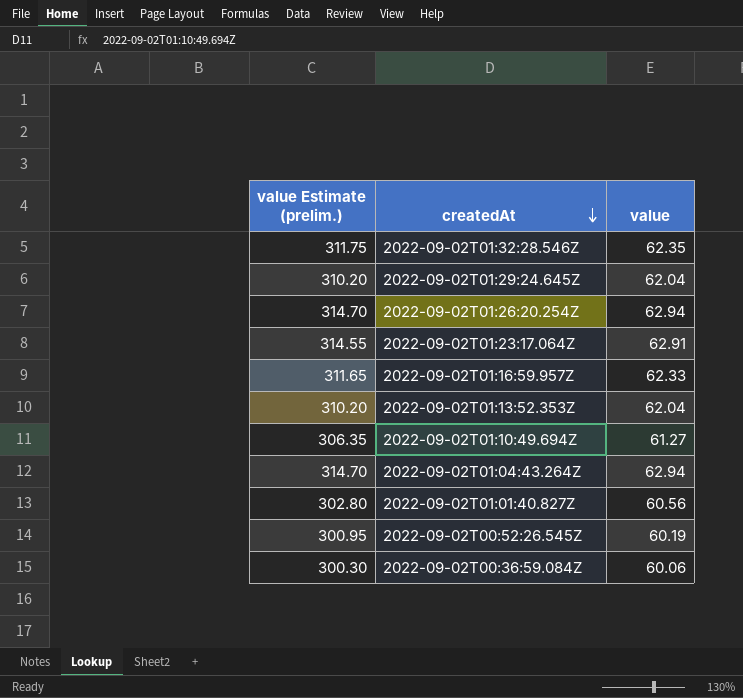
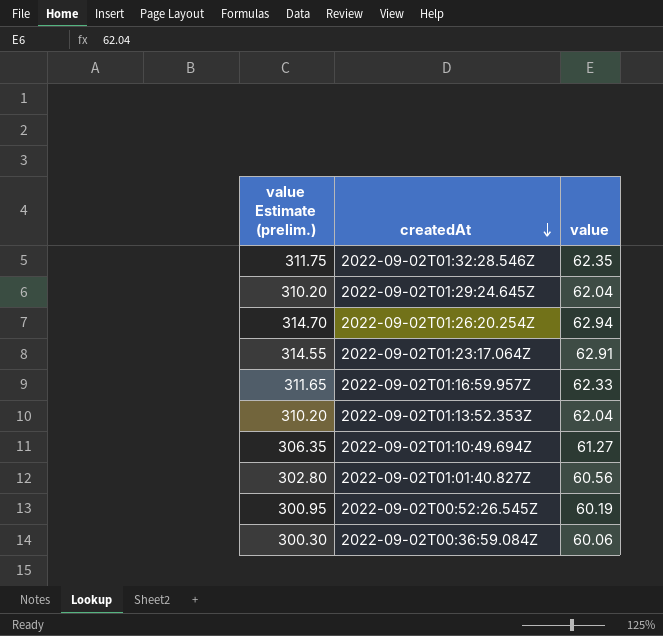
row 2022-09-02T01:04:43.264Z: 314.70 | 62.94 -> none

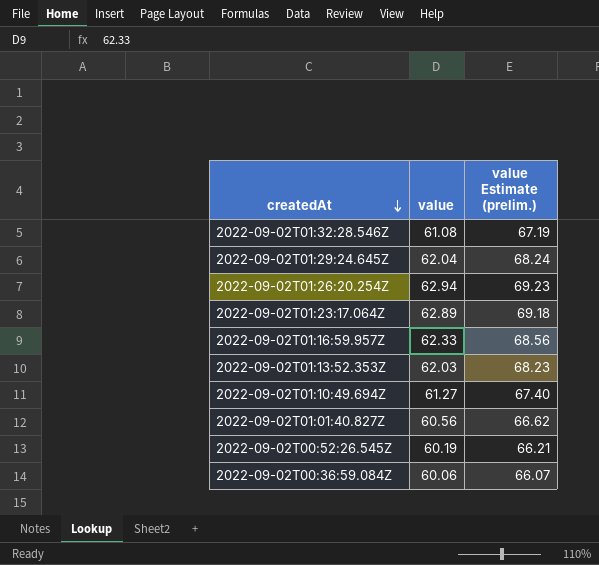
column value Estimate (prelim.) | formula: [value] * 5 -> [value] * 1.1
column value Estimate (prelim.) | position: 1 -> 3
2022-09-02T01:32:28.546Z | value: 62.35 -> 61.08
2022-09-02T01:23:17.064Z | value: 62.91 -> 62.89
2022-09-02T01:13:52.353Z | value: 62.04 -> 62.03

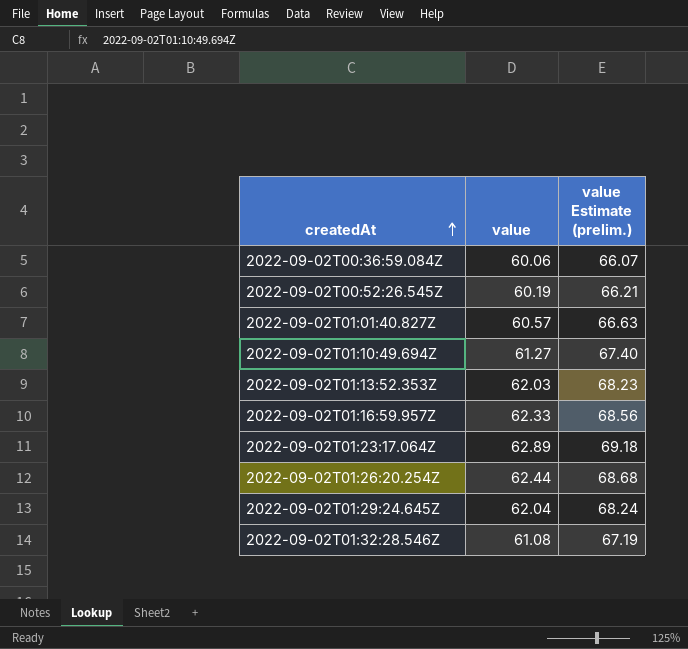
row order: createdAt descending -> createdAt ascending
2022-09-02T01:01:40.827Z | value: 60.56 -> 60.57
2022-09-02T01:01:40.827Z | value Estimate (prelim.): 66.62 -> 66.63
2022-09-02T01:26:20.254Z | value: 62.94 -> 62.44
2022-09-02T01:26:20.254Z | value Estimate (prelim.): 69.23 -> 68.68

